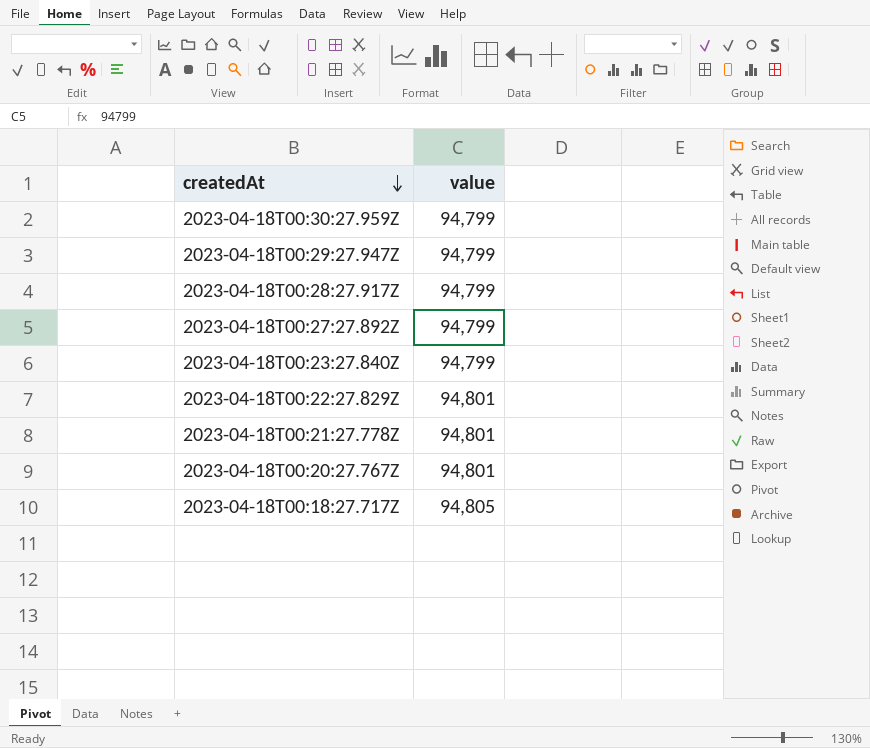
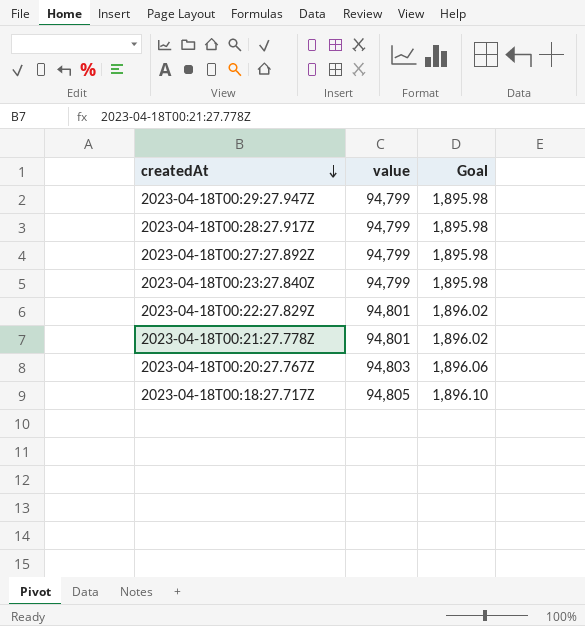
column Goal | formula: none -> [value] * 0.02
row 2023-04-18T00:30:27.959Z: 94,799 -> none
2023-04-18T00:20:27.767Z | value: 94,801 -> 94,803

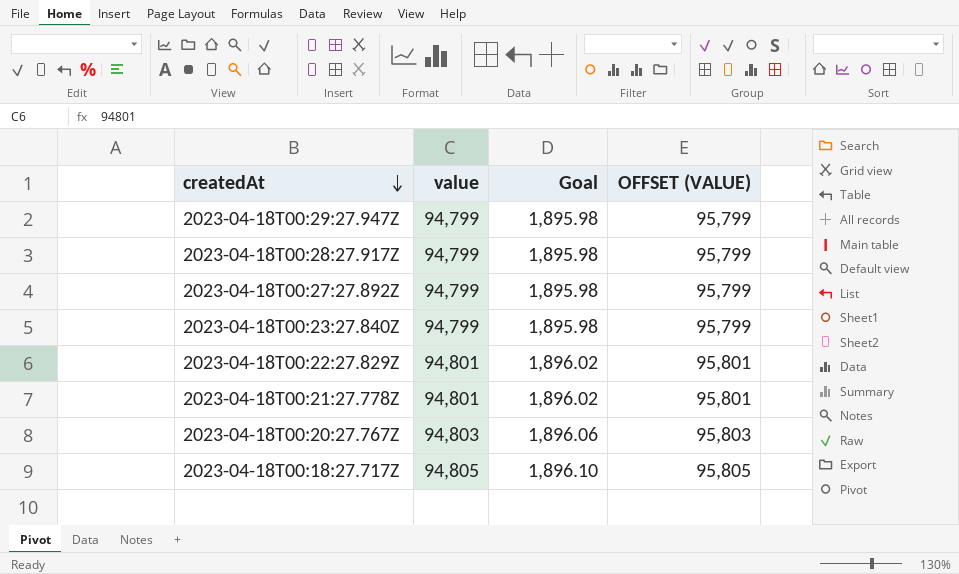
column OFFSET (VALUE) | formula: none -> [value] + 1000

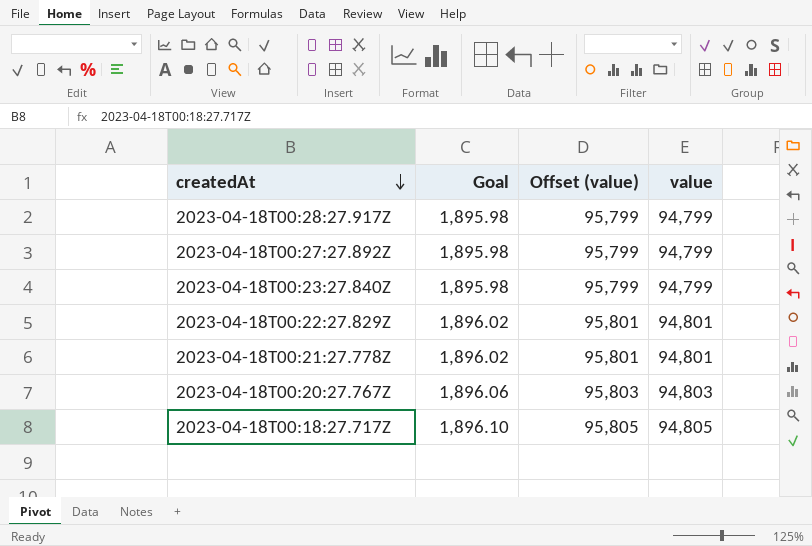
column name: OFFSET (VALUE) -> Offset (value)
column value | position: 2 -> 4
row 2023-04-18T00:29:27.947Z: 94,799 | 1,895.98 | 95,799 -> none

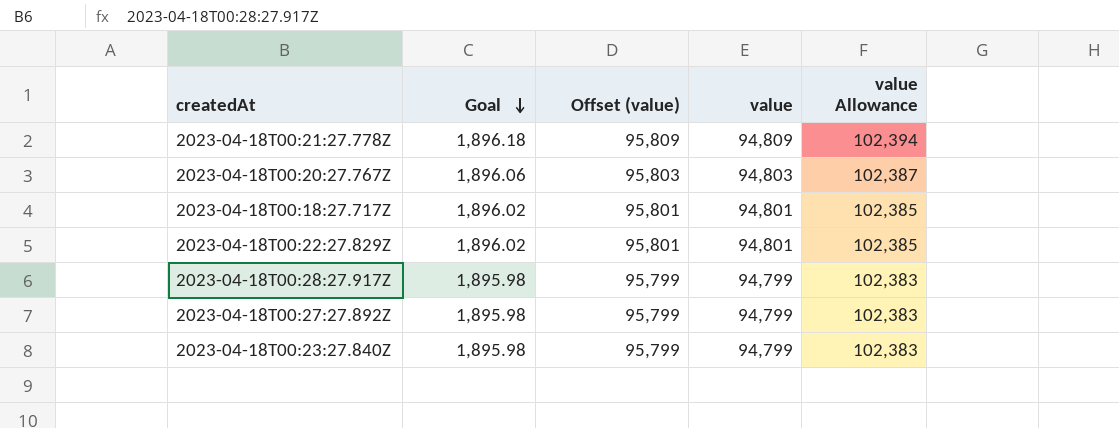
row order: createdAt descending -> Goal descending
column value Allowance | formula: none -> [value] * 1.08
2023-04-18T00:21:27.778Z | Goal: 1,896.02 -> 1,896.18
2023-04-18T00:21:27.778Z | Offset (value): 95,801 -> 95,809
2023-04-18T00:21:27.778Z | value: 94,801 -> 94,809
2023-04-18T00:18:27.717Z | Goal: 1,896.10 -> 1,896.02
2023-04-18T00:18:27.717Z | Offset (value): 95,805 -> 95,801
2023-04-18T00:18:27.717Z | value: 94,805 -> 94,801

